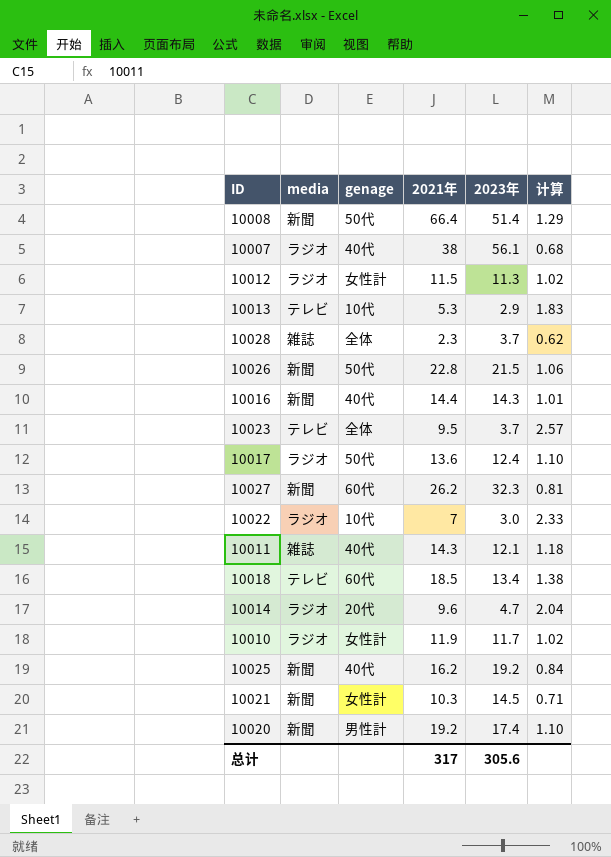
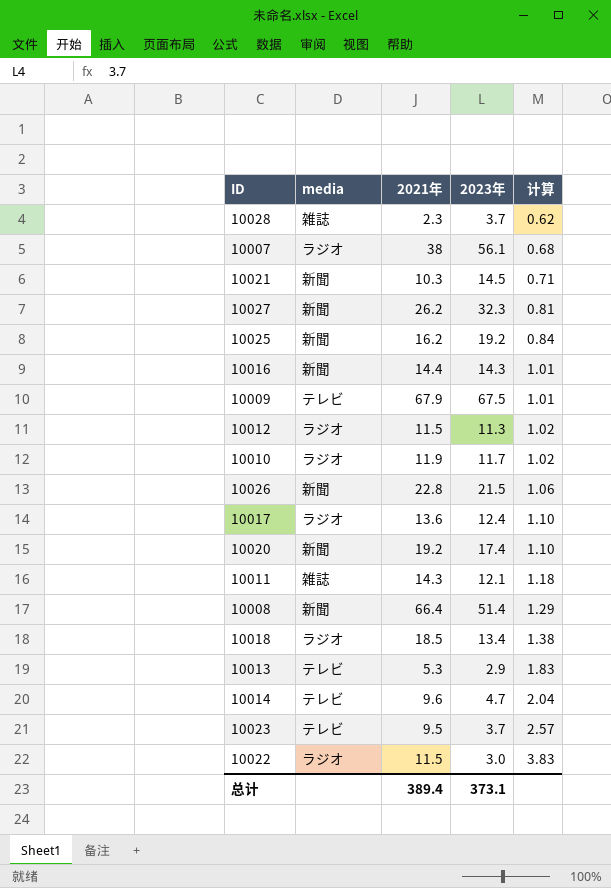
row order: none -> 计算 ascending
column genage | position: 3 -> none
row 10009: none -> テレビ | 67.9 | 67.5 | 1.01
10018 | media: テレビ -> ラジオ
10014 | media: ラジオ -> テレビ
10022 | 2021年: 7 -> 11.5
10022 | 计算: 2.33 -> 3.83
总计 | 2021年: 317 -> 389.4
总计 | 2023年: 305.6 -> 373.1

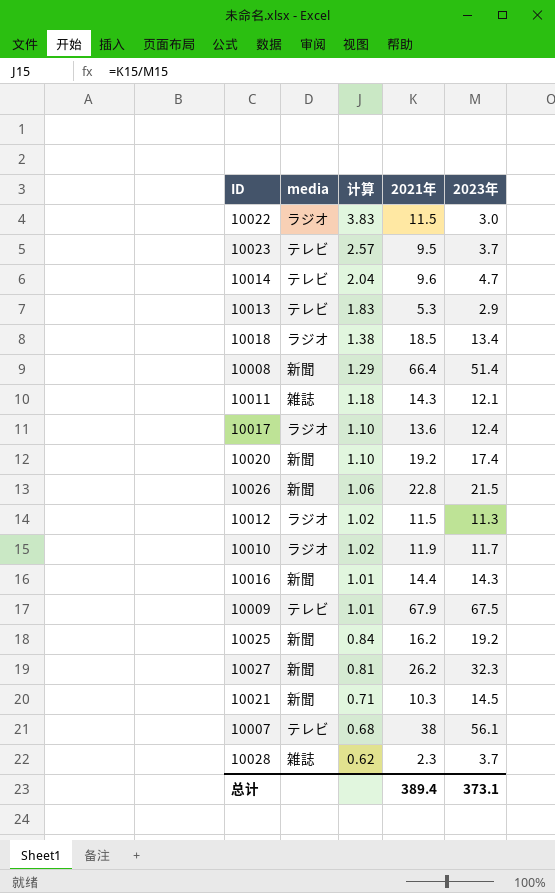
row order: 计算 ascending -> 计算 descending
column 计算 | position: 5 -> 3
10007 | media: ラジオ -> テレビ

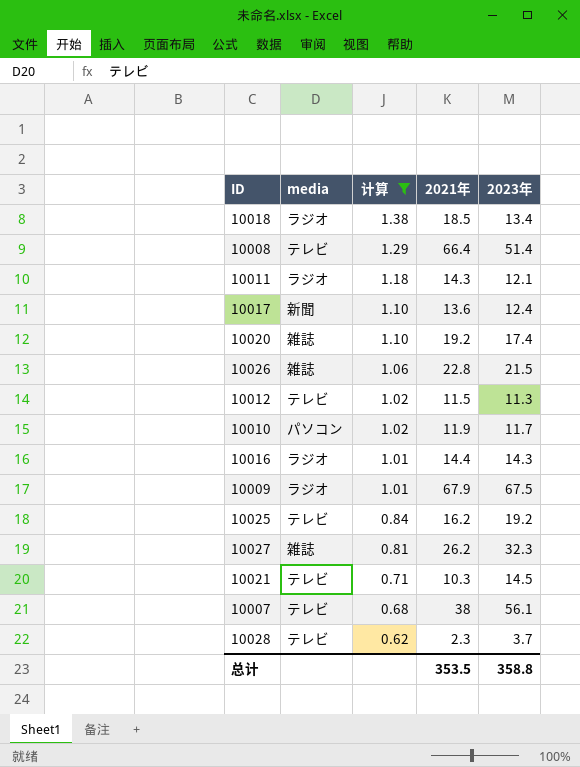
filter: none -> 计算 <= 1.38
10008 | media: 新聞 -> テレビ
10011 | media: 雑誌 -> ラジオ
10017 | media: ラジオ -> 新聞
10020 | media: 新聞 -> 雑誌
10026 | media: 新聞 -> 雑誌
10012 | media: ラジオ -> テレビ
10010 | media: ラジオ -> パソコン
10016 | media: 新聞 -> ラジオ
10009 | media: テレビ -> ラジオ
10025 | media: 新聞 -> テレビ
10027 | media: 新聞 -> 雑誌
10021 | media: 新聞 -> テレビ
10028 | media: 雑誌 -> テレビ
总计 | 2021年: 389.4 -> 353.5
总计 | 2023年: 373.1 -> 358.8

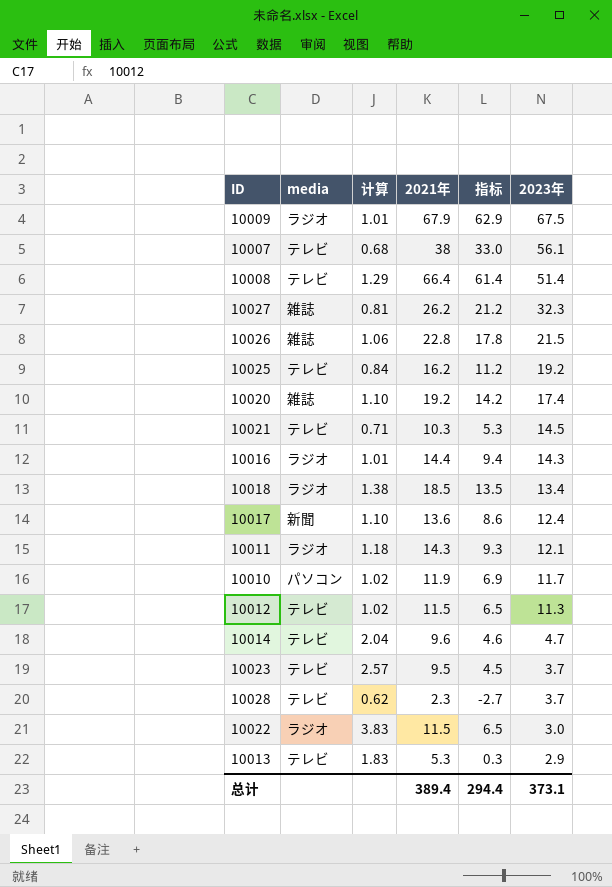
filter: 计算 <= 1.38 -> none
row order: 计算 descending -> 2023年 descending
column 指标 | formula: none -> [2021年] - 5
总计 | 2021年: 353.5 -> 389.4
总计 | 2023年: 358.8 -> 373.1

